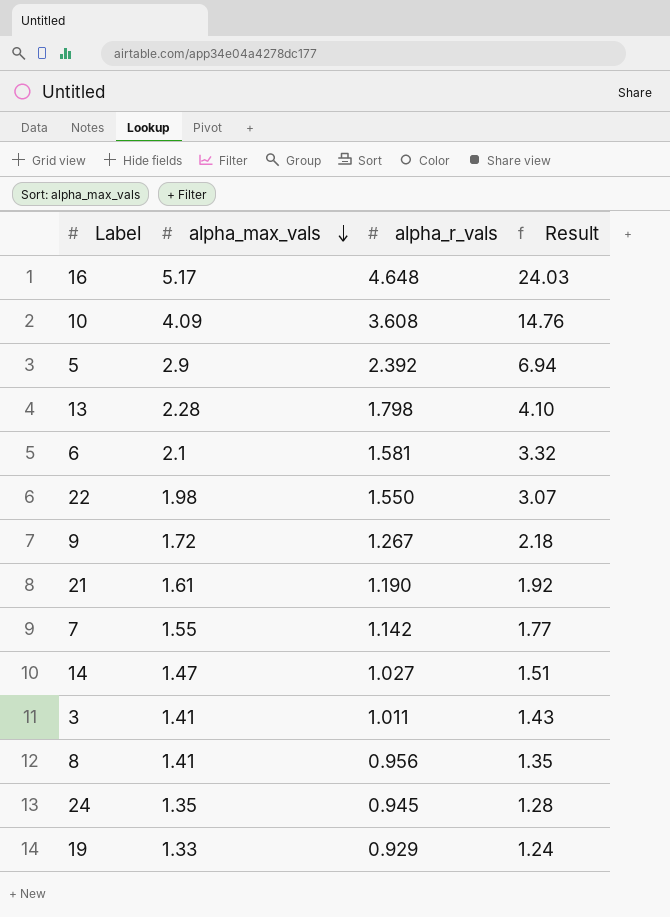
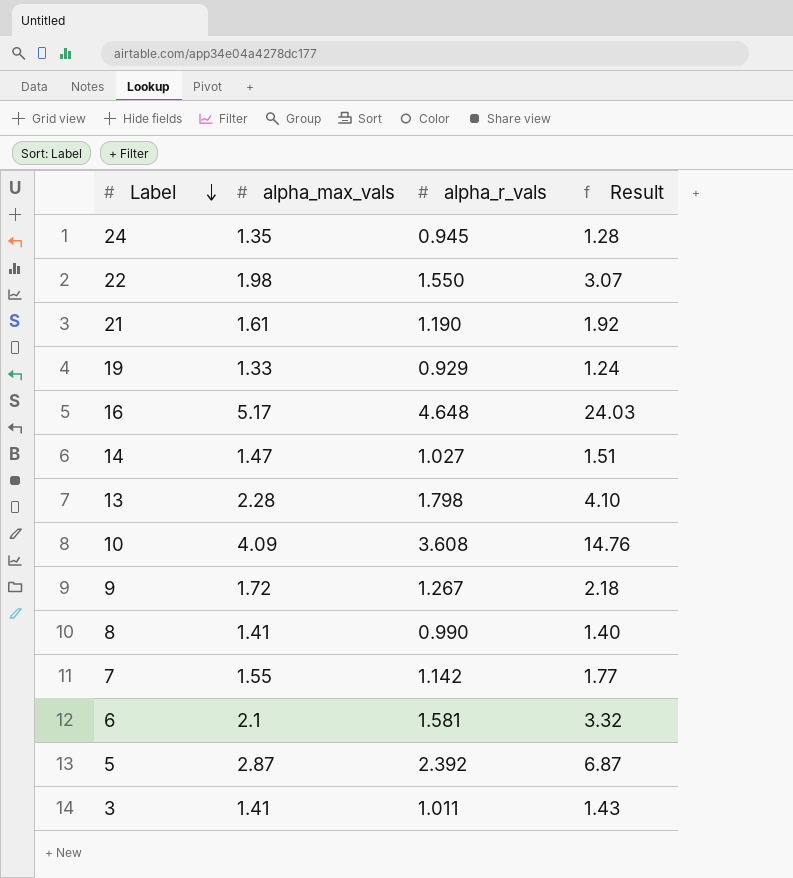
row order: alpha_max_vals descending -> Label descending
8 | alpha_r_vals: 0.956 -> 0.990
8 | Result: 1.35 -> 1.40
5 | alpha_max_vals: 2.9 -> 2.87
5 | Result: 6.94 -> 6.87

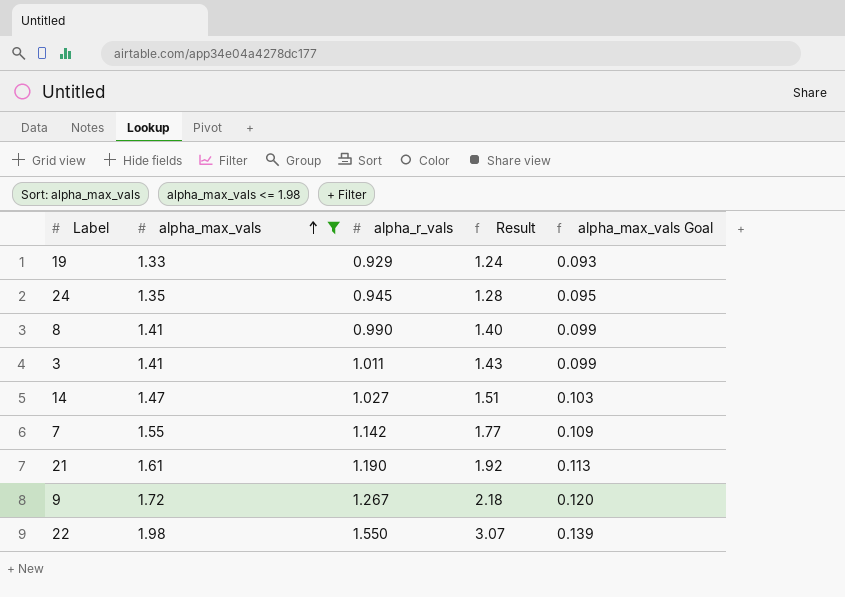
filter: none -> alpha_max_vals <= 1.98
row order: Label descending -> alpha_max_vals ascending
column alpha_max_vals Goal | formula: none -> [alpha_max_vals] * 0.07

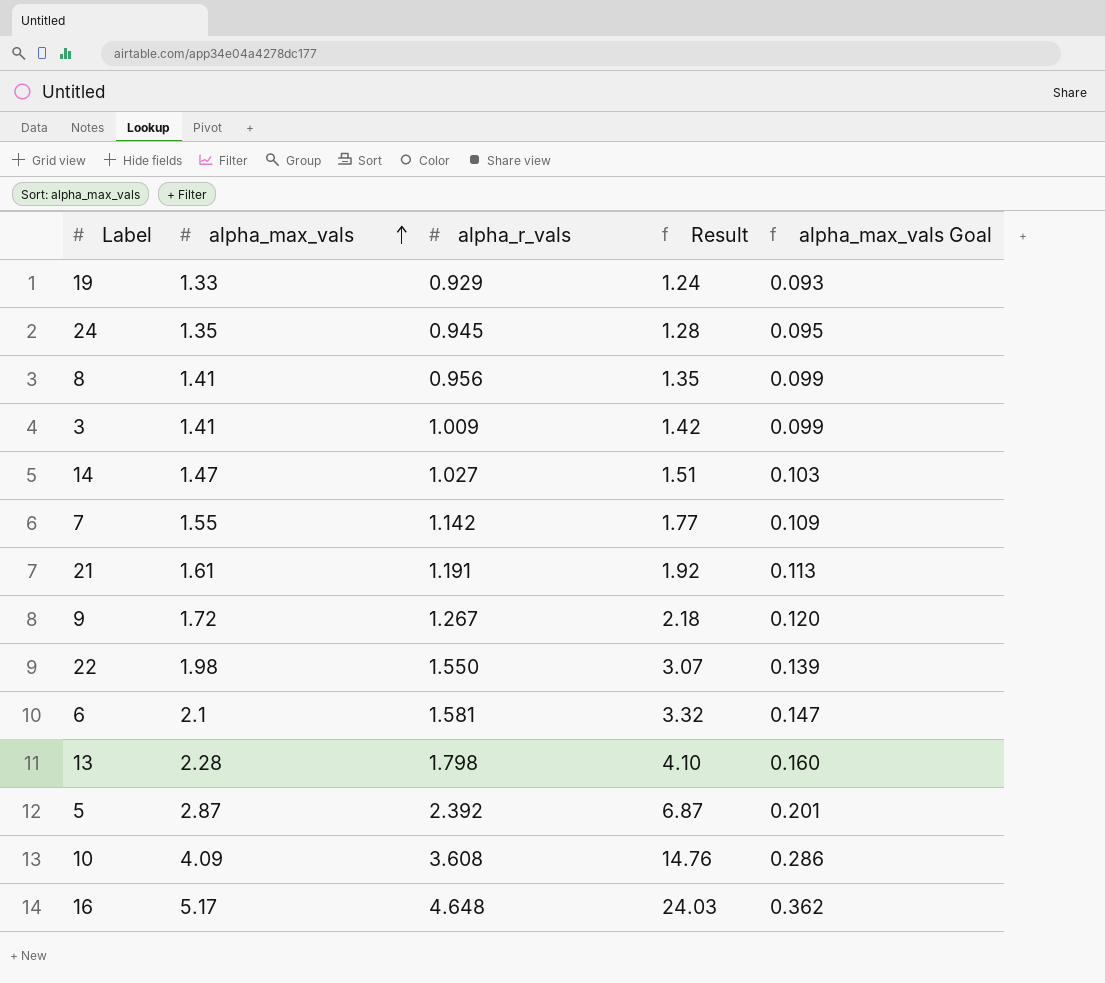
filter: alpha_max_vals <= 1.98 -> none
8 | alpha_r_vals: 0.990 -> 0.956
8 | Result: 1.40 -> 1.35
3 | alpha_r_vals: 1.011 -> 1.009
3 | Result: 1.43 -> 1.42
21 | alpha_r_vals: 1.190 -> 1.191

